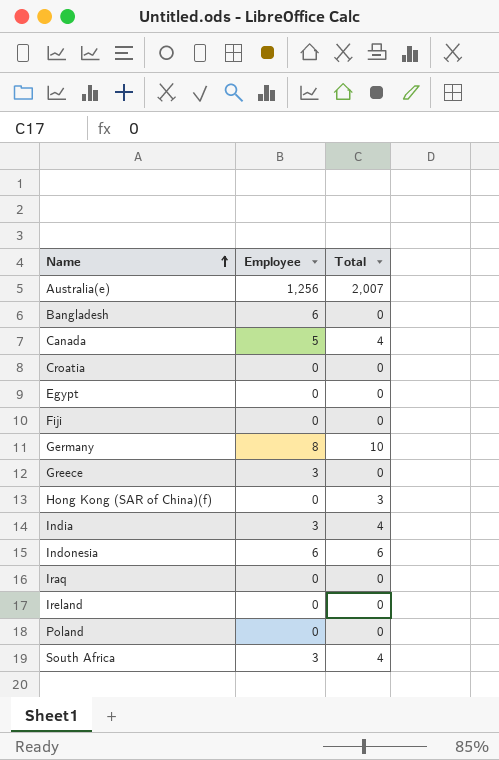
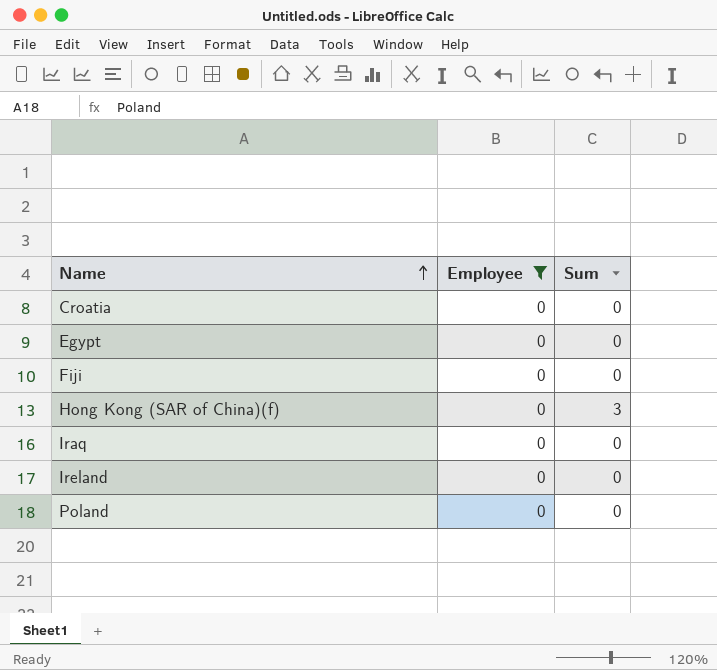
filter: none -> Employee = 0
column name: Total -> Sum

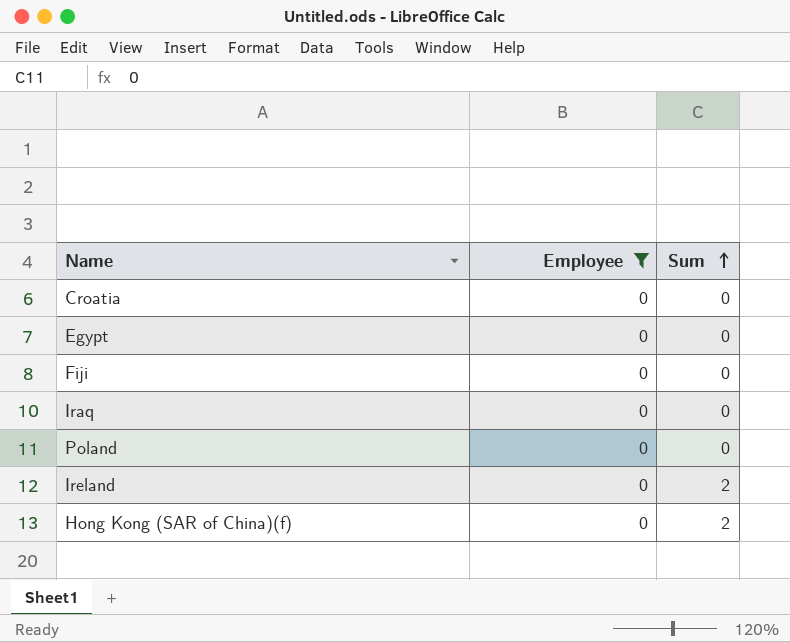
row order: Name ascending -> Sum ascending
Ireland | Sum: 0 -> 2
Hong Kong (SAR of China)(f) | Sum: 3 -> 2

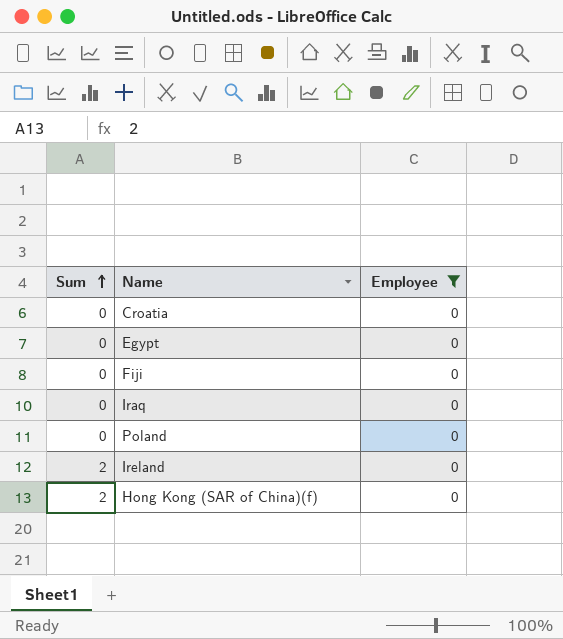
column Sum | position: 3 -> 1

